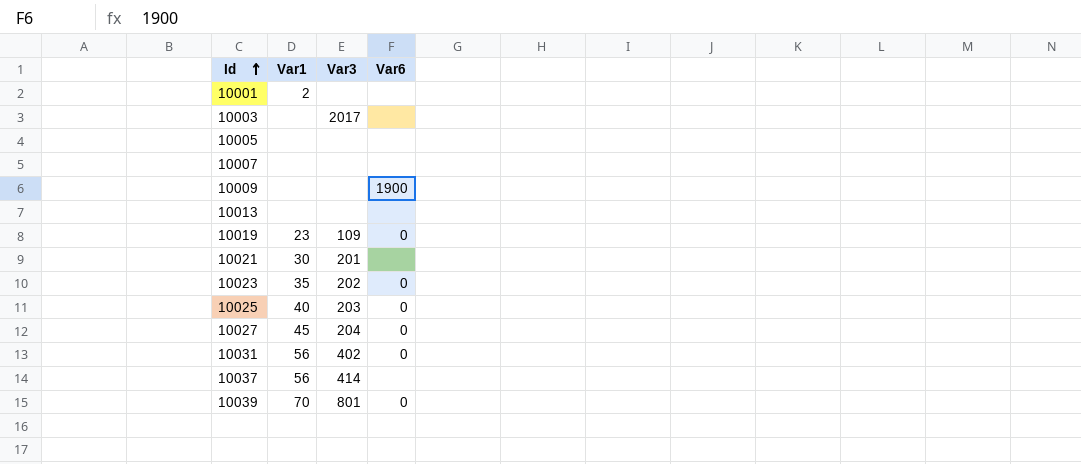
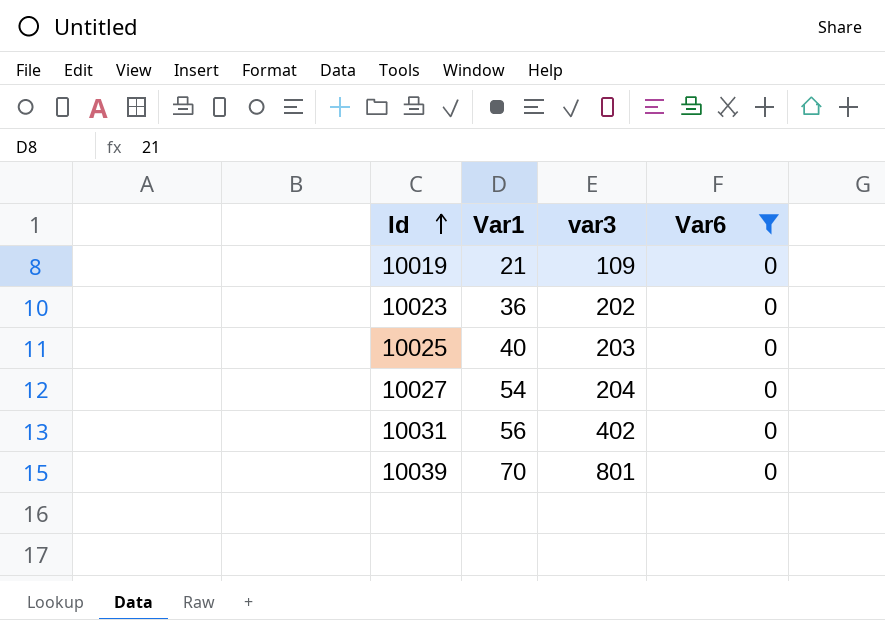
filter: none -> Var6 = 0
column name: Var3 -> var3
10019 | Var1: 23 -> 21
10023 | Var1: 35 -> 36
10027 | Var1: 45 -> 54

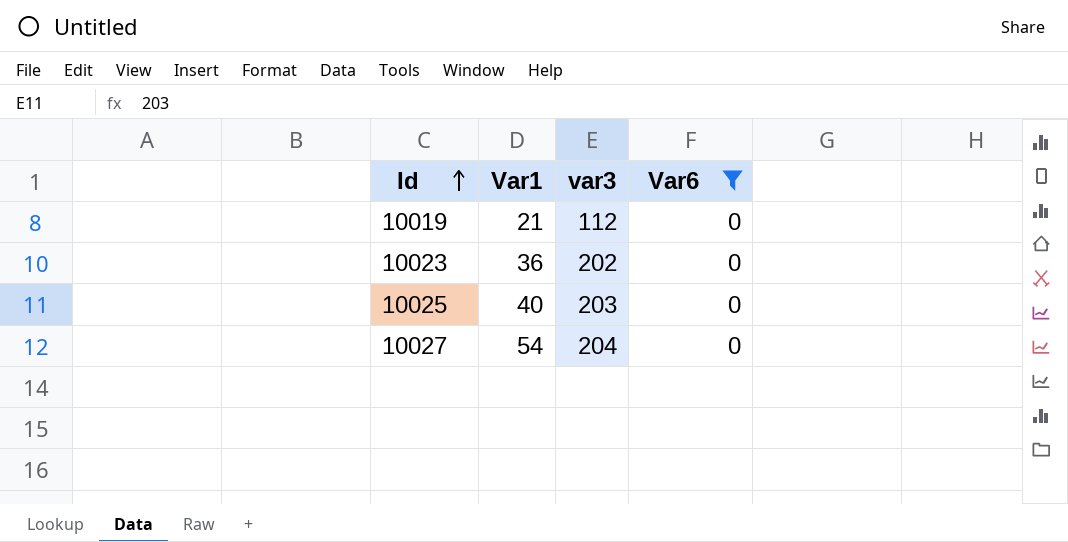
row 10031: 56 | 402 | 0 -> none
row 10039: 70 | 801 | 0 -> none
10019 | var3: 109 -> 112

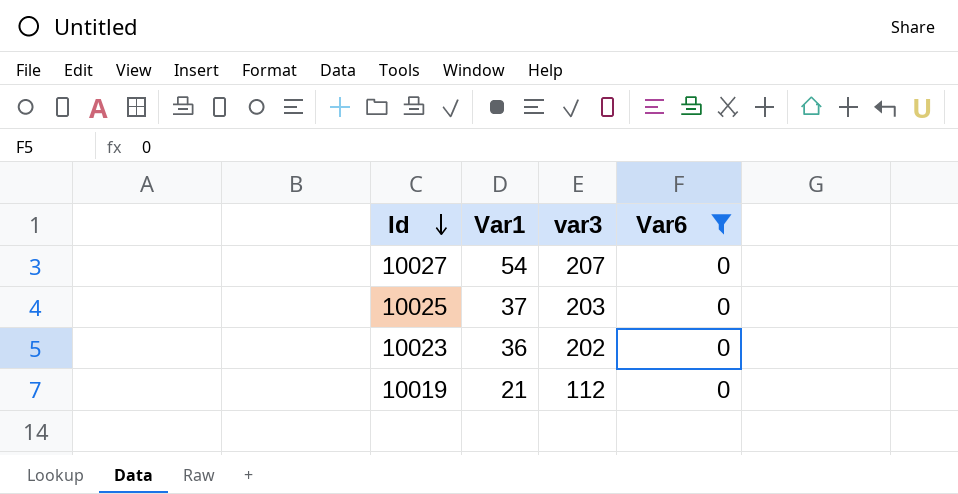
row order: Id ascending -> Id descending
10027 | var3: 204 -> 207
10025 | Var1: 40 -> 37

